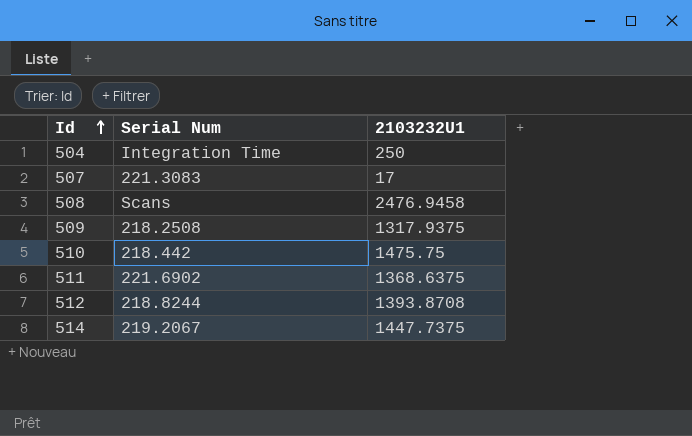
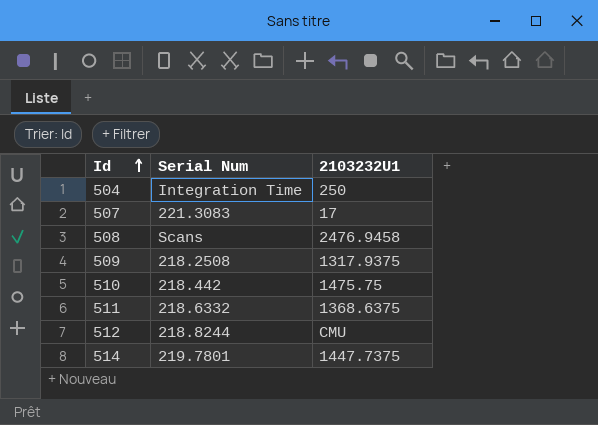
511 | Serial Num: 221.6902 -> 218.6332
512 | 2103232U1: 1393.8708 -> CMU
514 | Serial Num: 219.2067 -> 219.7801

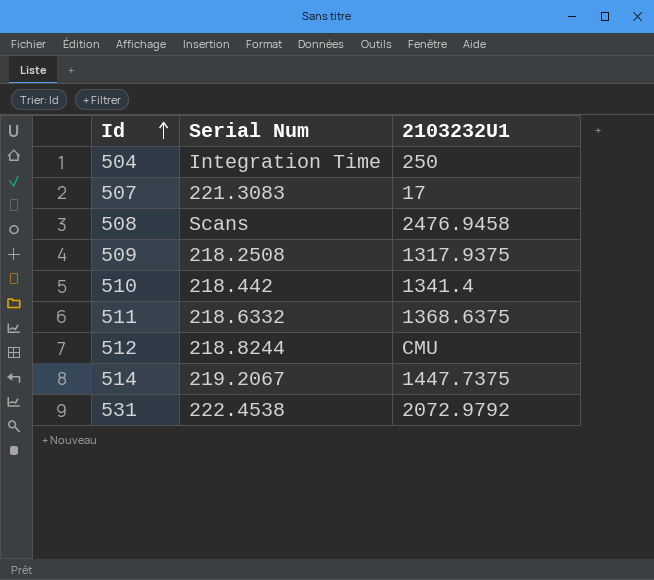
510 | 2103232U1: 1475.75 -> 1341.4
514 | Serial Num: 219.7801 -> 219.2067
row 531: none -> 222.4538 | 2072.9792

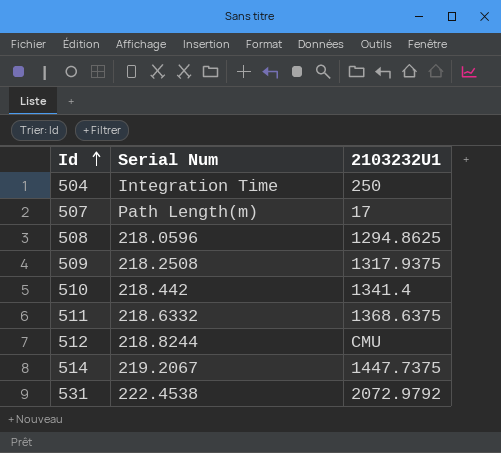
507 | Serial Num: 221.3083 -> Path Length(m)
508 | Serial Num: Scans -> 218.0596
508 | 2103232U1: 2476.9458 -> 1294.8625

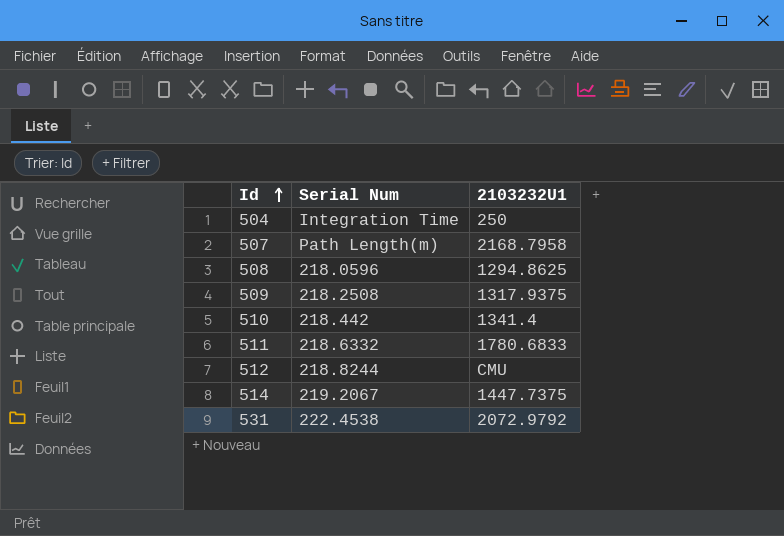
507 | 2103232U1: 17 -> 2168.7958
511 | 2103232U1: 1368.6375 -> 1780.6833

